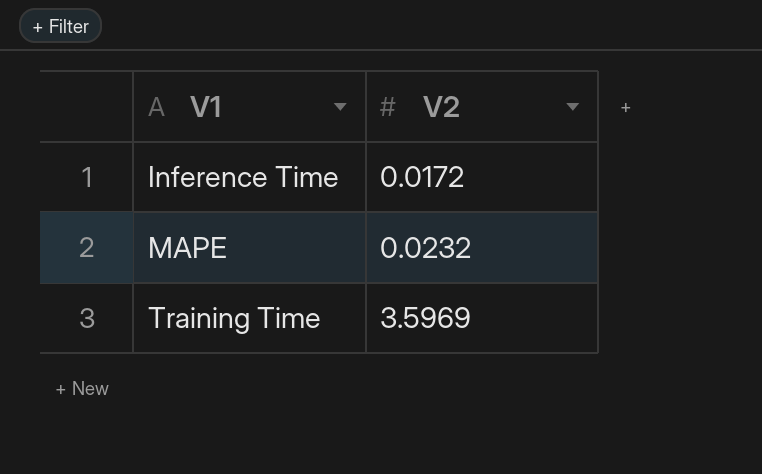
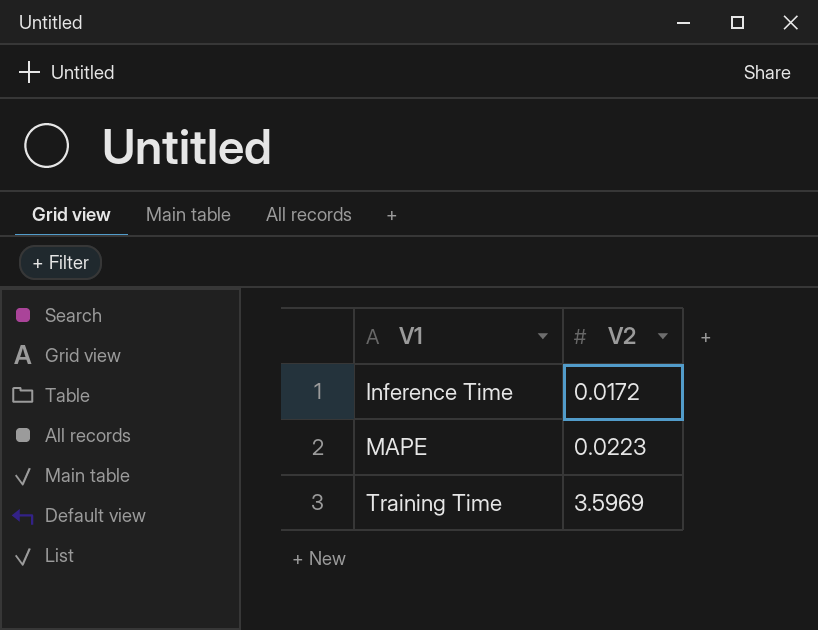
MAPE | V2: 0.0232 -> 0.0223

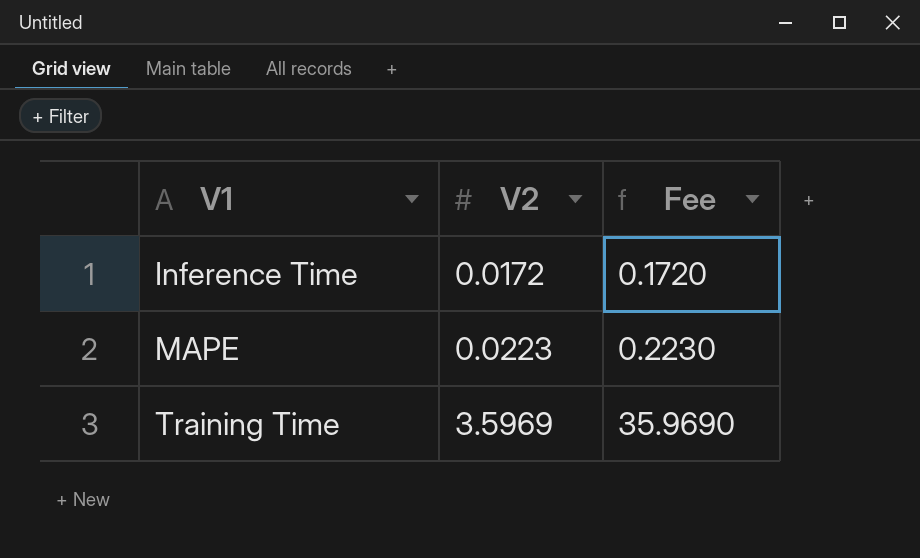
column Fee | formula: none -> [V2] * 10

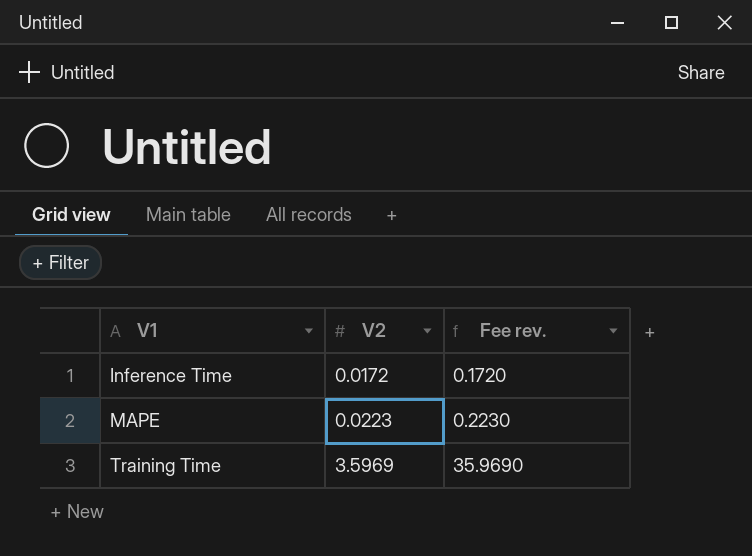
column name: Fee -> Fee rev.

